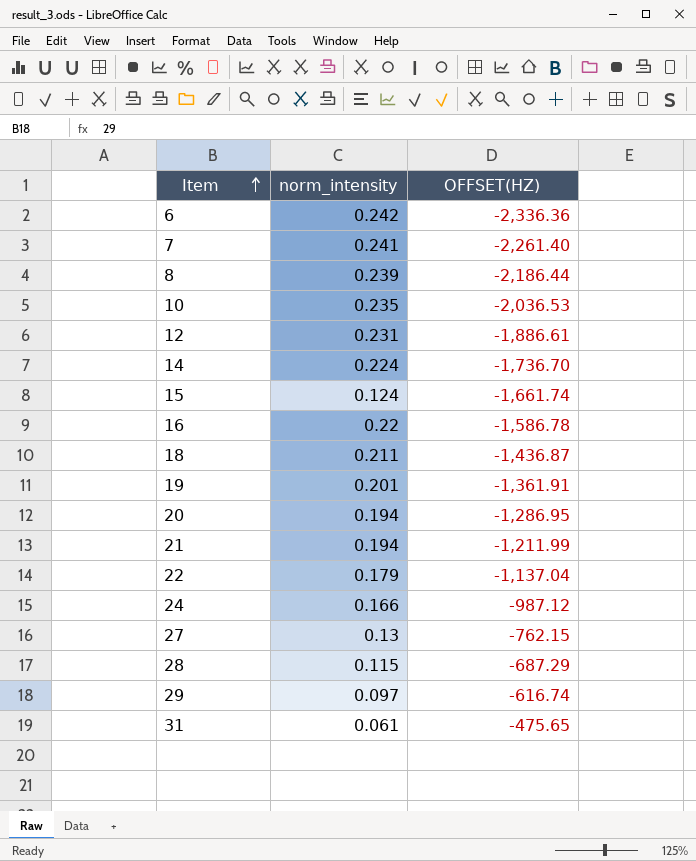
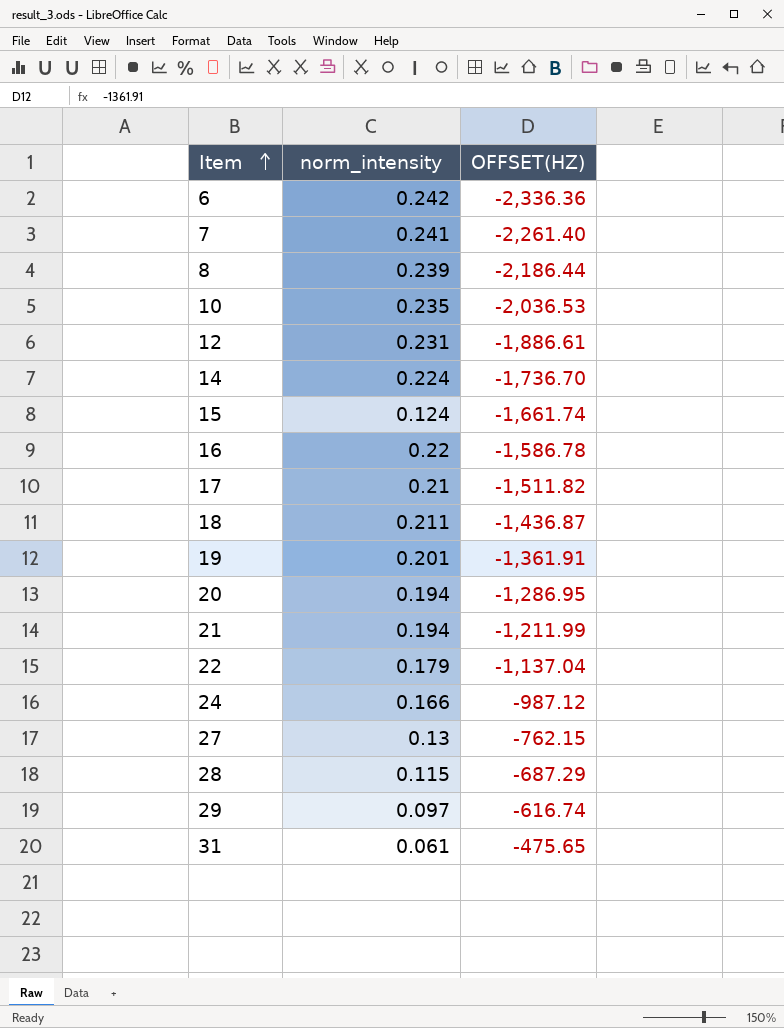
row 17: none -> 0.21 | -1,511.82

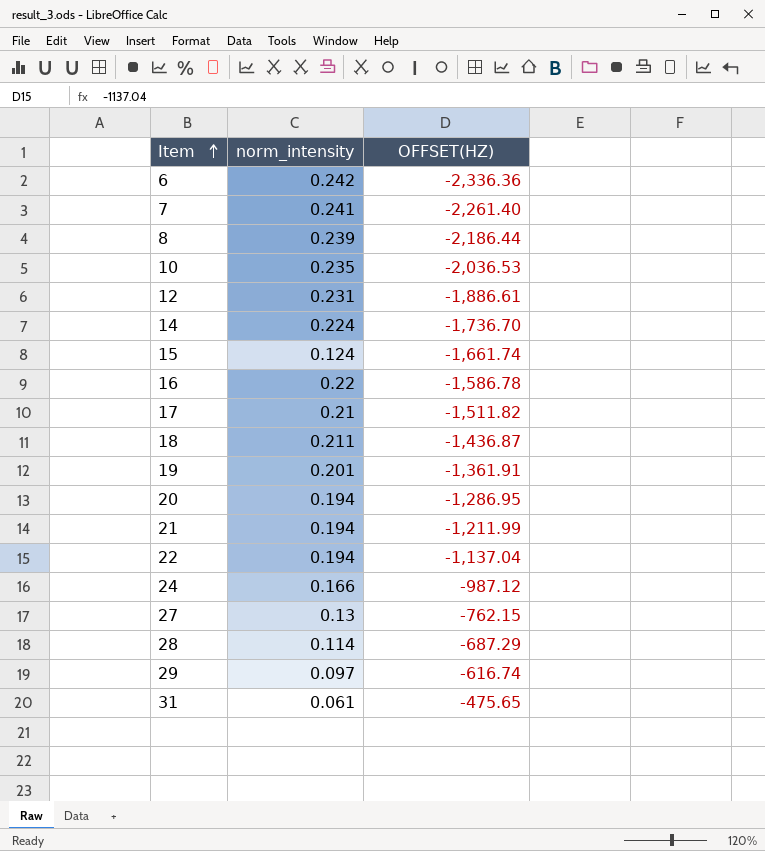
22 | norm_intensity: 0.179 -> 0.194
28 | norm_intensity: 0.115 -> 0.114

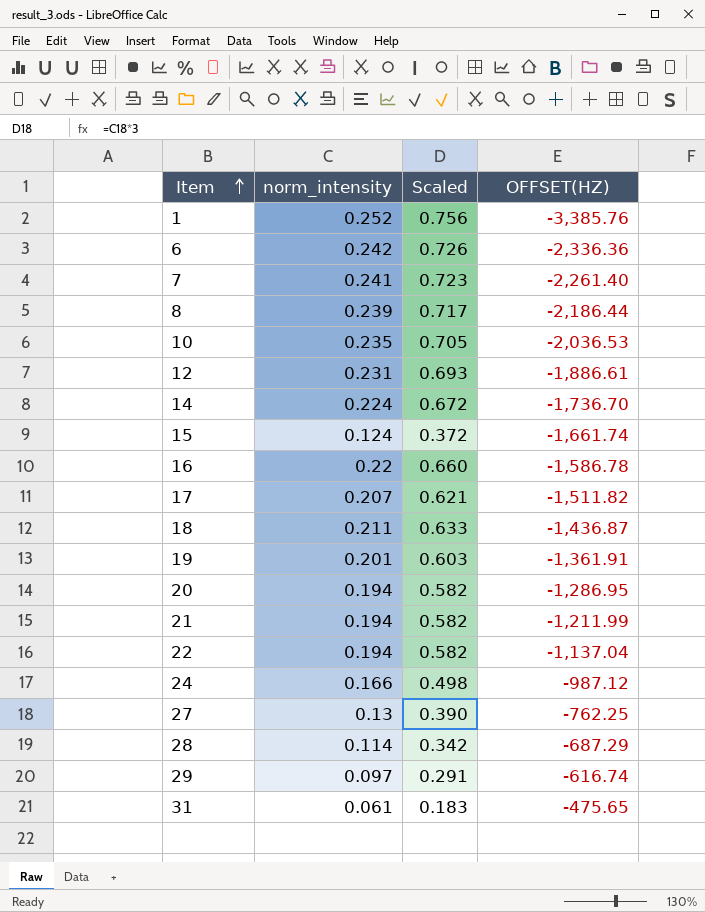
column Scaled | formula: none -> [norm_intensity] * 3
row 1: none -> 0.252 | 0.756 | -3,385.76
17 | norm_intensity: 0.21 -> 0.207
27 | OFFSET(HZ): -762.15 -> -762.25

